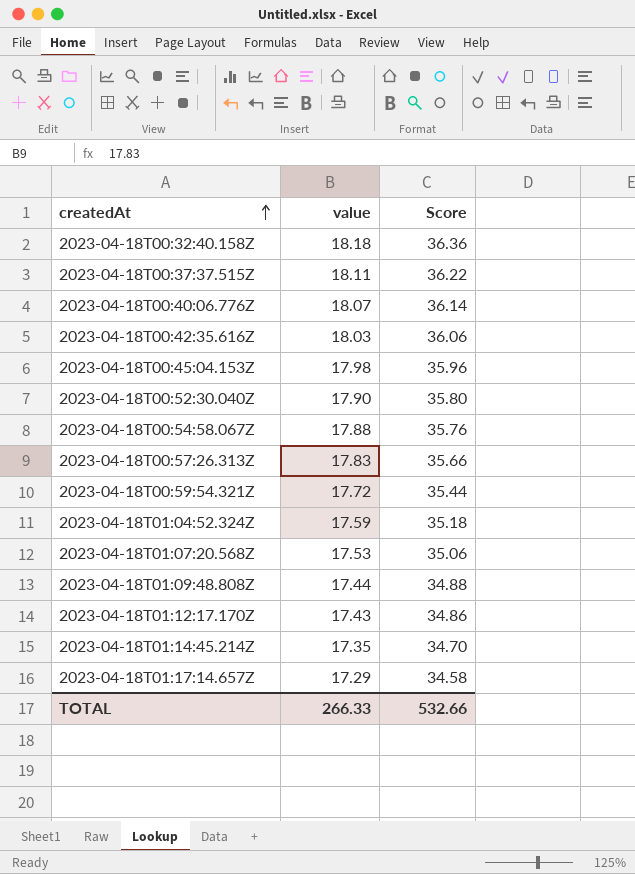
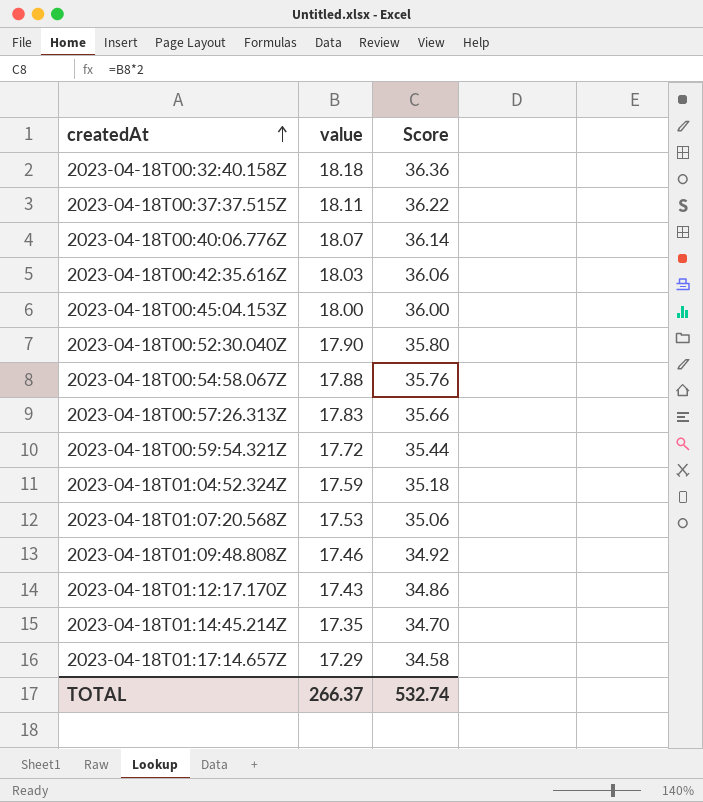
2023-04-18T00:45:04.153Z | value: 17.98 -> 18.00
2023-04-18T00:45:04.153Z | Score: 35.96 -> 36.00
2023-04-18T01:09:48.808Z | value: 17.44 -> 17.46
2023-04-18T01:09:48.808Z | Score: 34.88 -> 34.92
TOTAL | value: 266.33 -> 266.37
TOTAL | Score: 532.66 -> 532.74

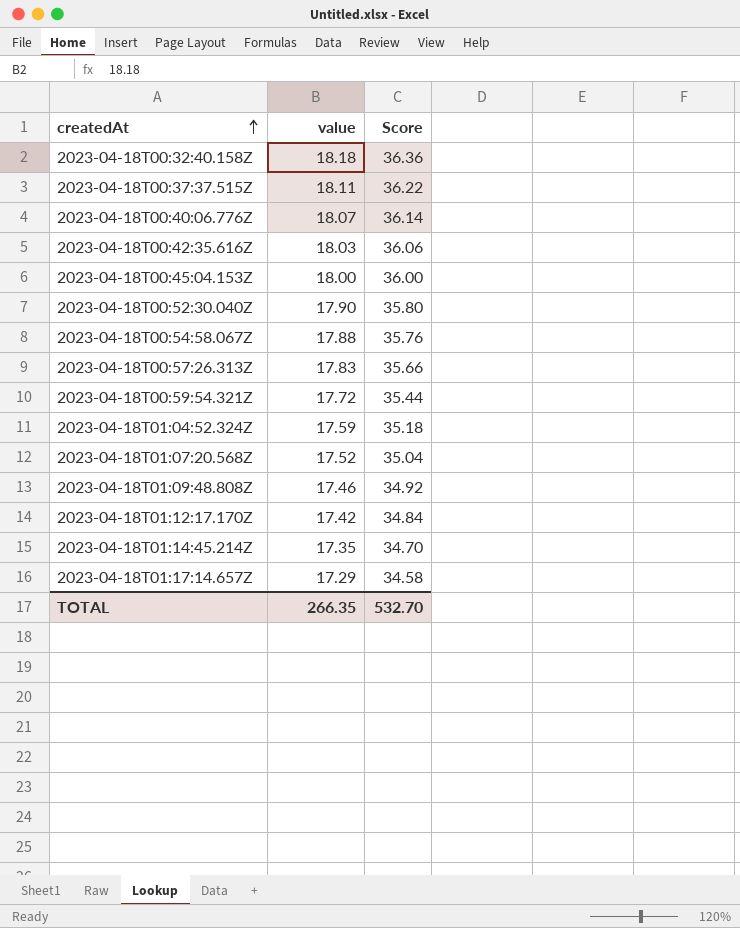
2023-04-18T01:07:20.568Z | value: 17.53 -> 17.52
2023-04-18T01:07:20.568Z | Score: 35.06 -> 35.04
2023-04-18T01:12:17.170Z | value: 17.43 -> 17.42
2023-04-18T01:12:17.170Z | Score: 34.86 -> 34.84
TOTAL | value: 266.37 -> 266.35
TOTAL | Score: 532.74 -> 532.70

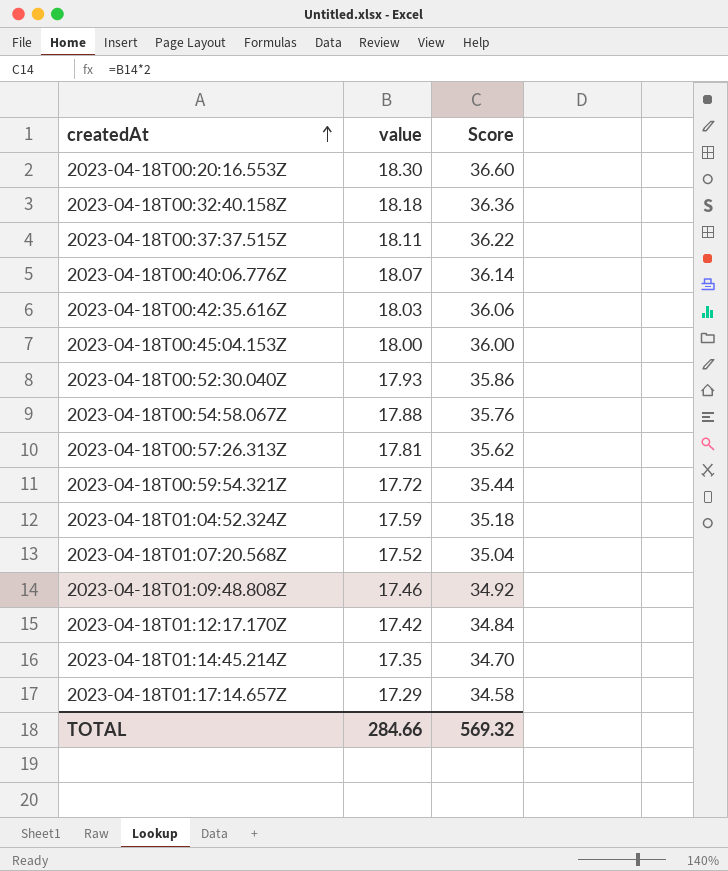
row 2023-04-18T00:20:16.553Z: none -> 18.30 | 36.60
2023-04-18T00:52:30.040Z | value: 17.90 -> 17.93
2023-04-18T00:52:30.040Z | Score: 35.80 -> 35.86
2023-04-18T00:57:26.313Z | value: 17.83 -> 17.81
2023-04-18T00:57:26.313Z | Score: 35.66 -> 35.62
TOTAL | value: 266.35 -> 284.66
TOTAL | Score: 532.70 -> 569.32

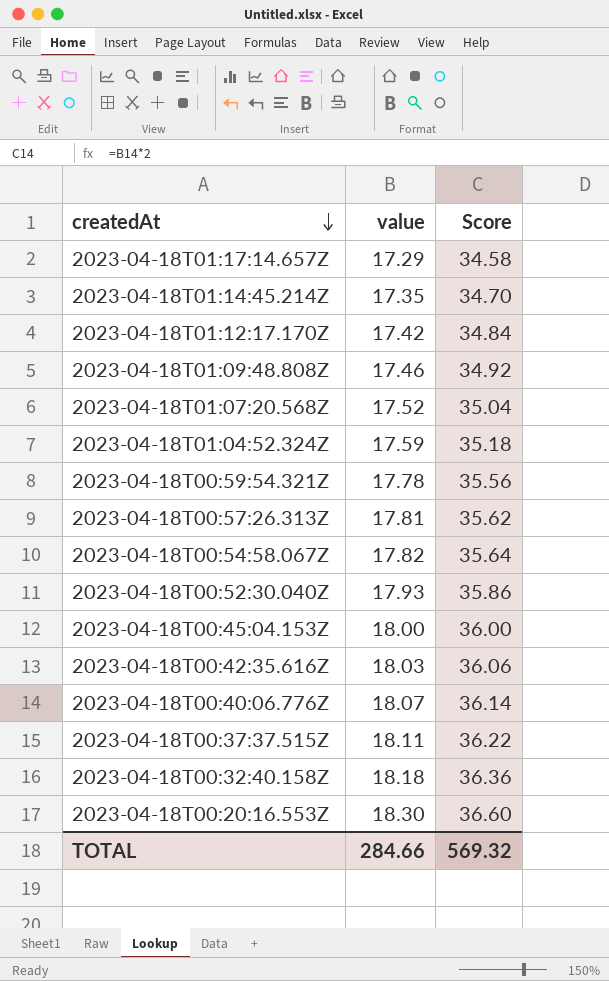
row order: createdAt ascending -> createdAt descending
2023-04-18T00:59:54.321Z | value: 17.72 -> 17.78
2023-04-18T00:59:54.321Z | Score: 35.44 -> 35.56
2023-04-18T00:54:58.067Z | value: 17.88 -> 17.82
2023-04-18T00:54:58.067Z | Score: 35.76 -> 35.64

